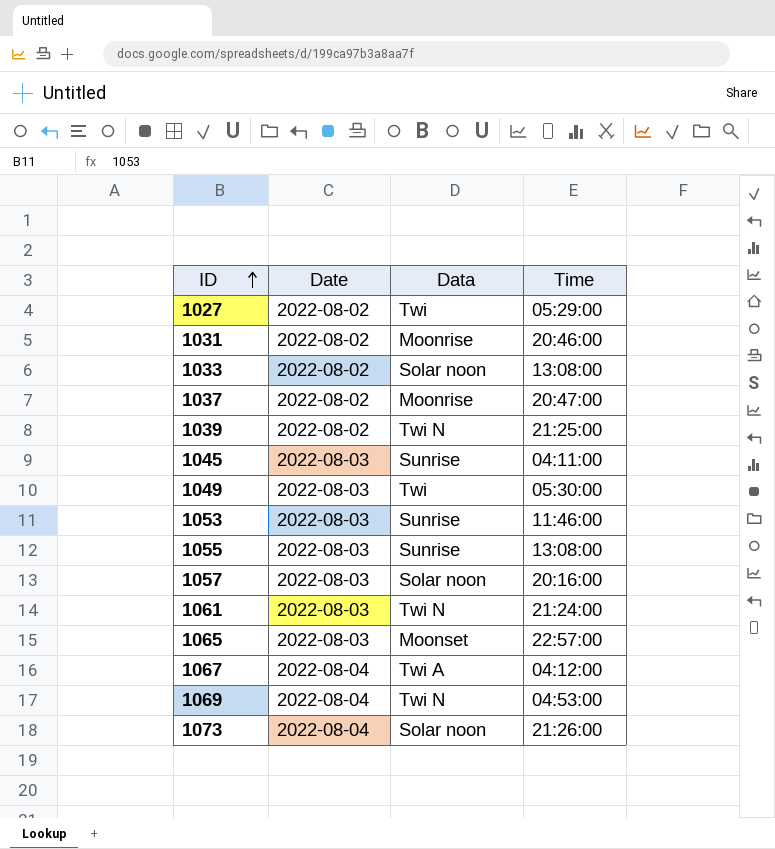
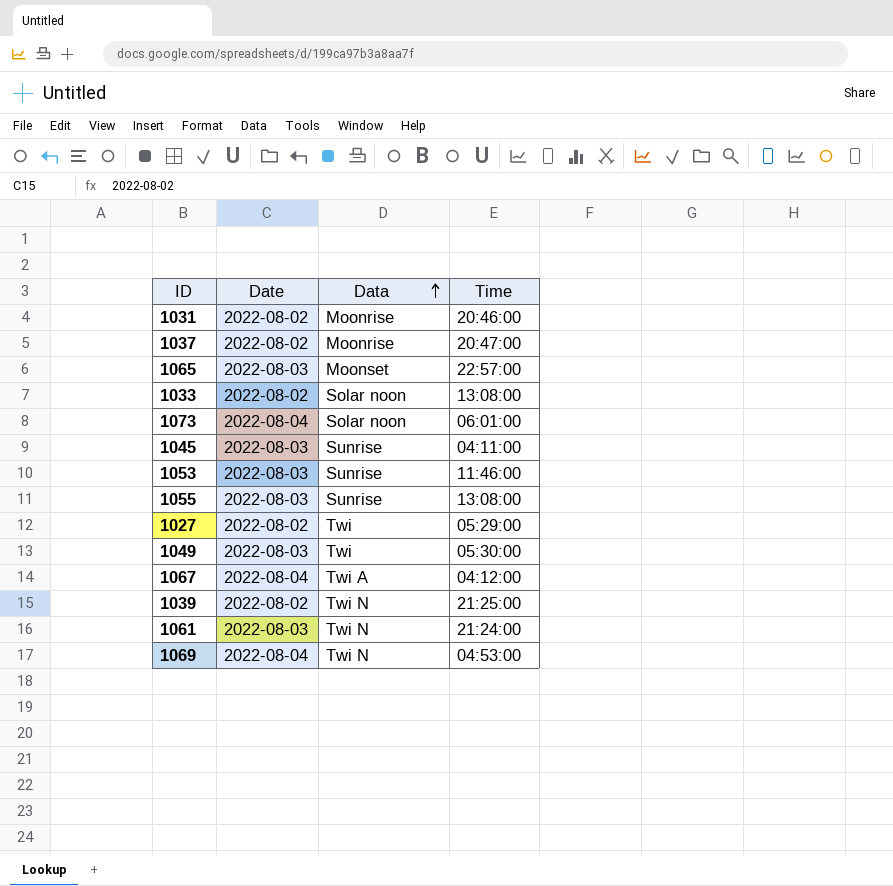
row order: ID ascending -> Data ascending
row 1057: 2022-08-03 | Solar noon | 20:16:00 -> none
1073 | Time: 21:26:00 -> 06:01:00

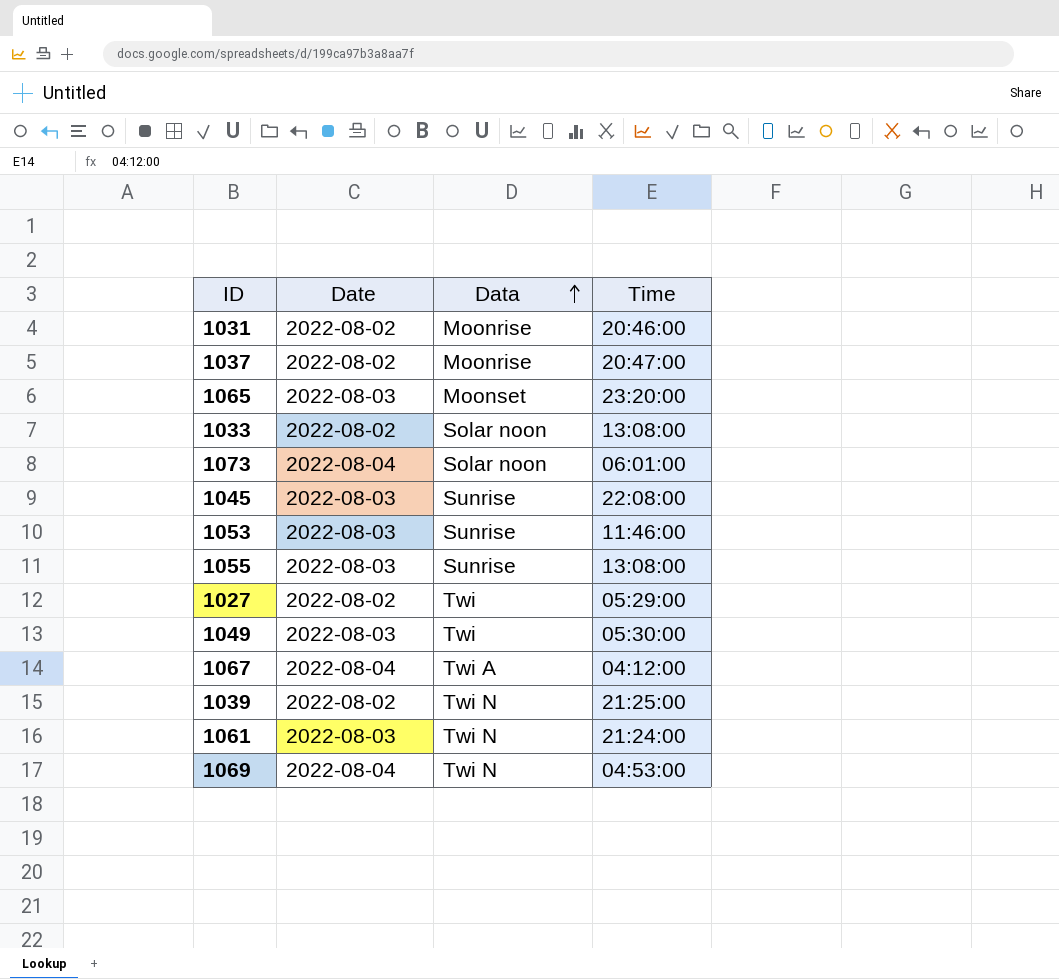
1065 | Time: 22:57:00 -> 23:20:00
1045 | Time: 04:11:00 -> 22:08:00

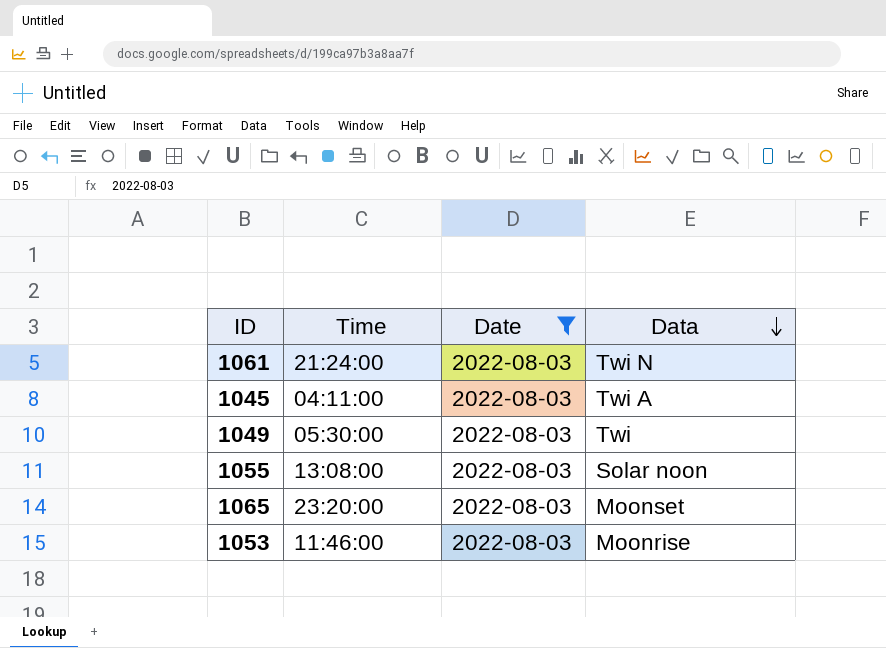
filter: none -> Date = 2022-08-03
row order: Data ascending -> Data descending
column Time | position: 4 -> 2
1045 | Time: 22:08:00 -> 04:11:00
1045 | Data: Sunrise -> Twi A
1055 | Data: Sunrise -> Solar noon
1053 | Data: Sunrise -> Moonrise

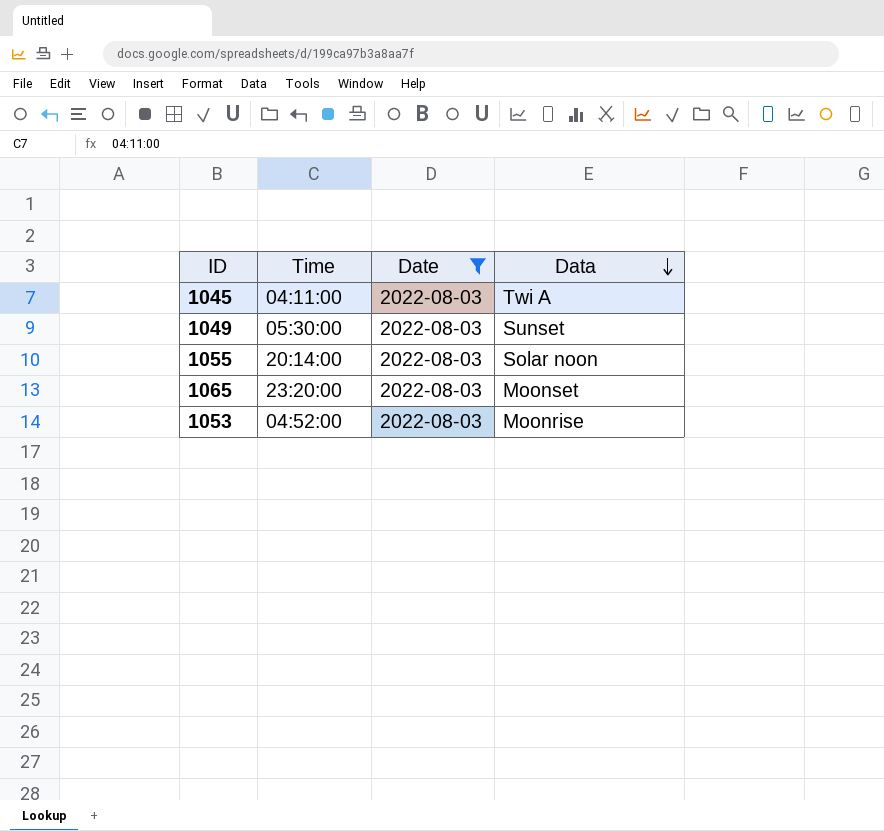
row 1061: 21:24:00 | 2022-08-03 | Twi N -> none
1049 | Data: Twi -> Sunset
1055 | Time: 13:08:00 -> 20:14:00
1053 | Time: 11:46:00 -> 04:52:00

